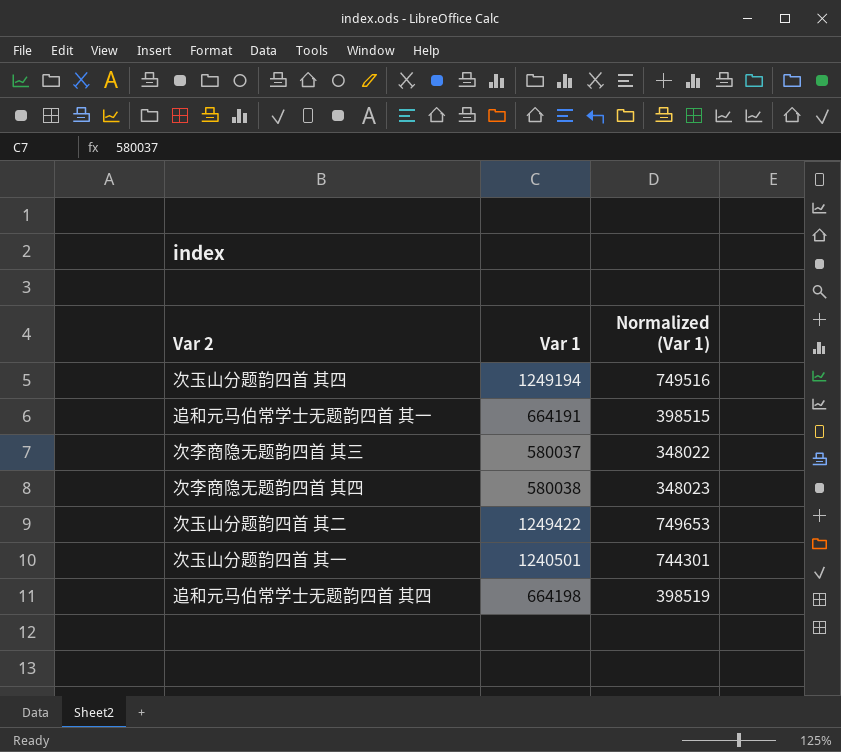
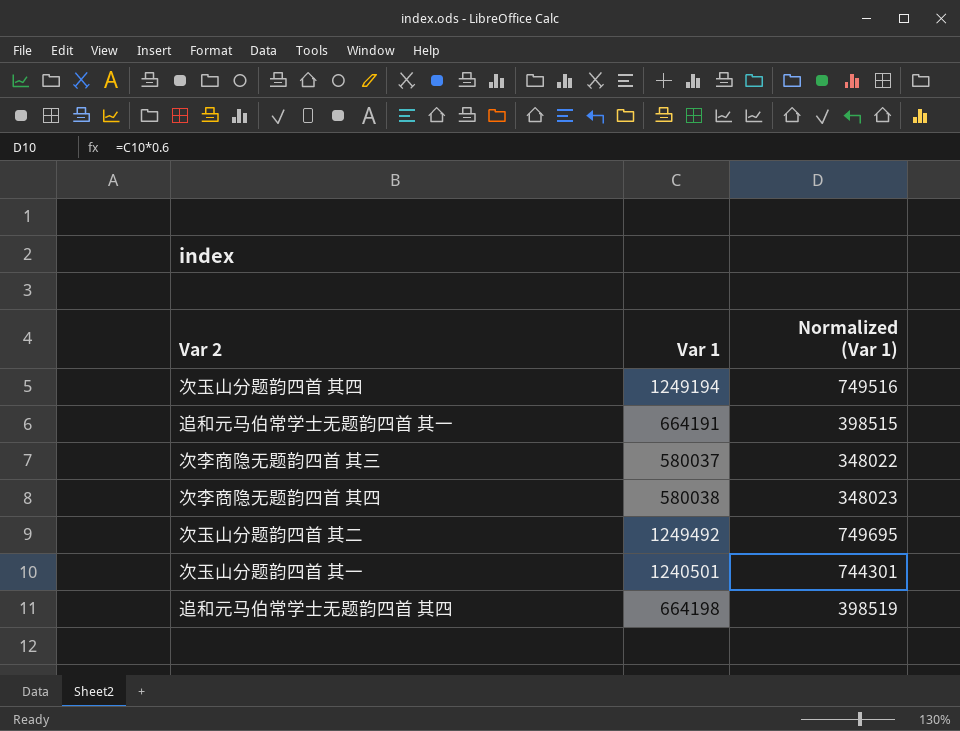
次玉山分题韵四首 其二 | Var 1: 1249422 -> 1249492
次玉山分题韵四首 其二 | Normalized (Var 1): 749653 -> 749695

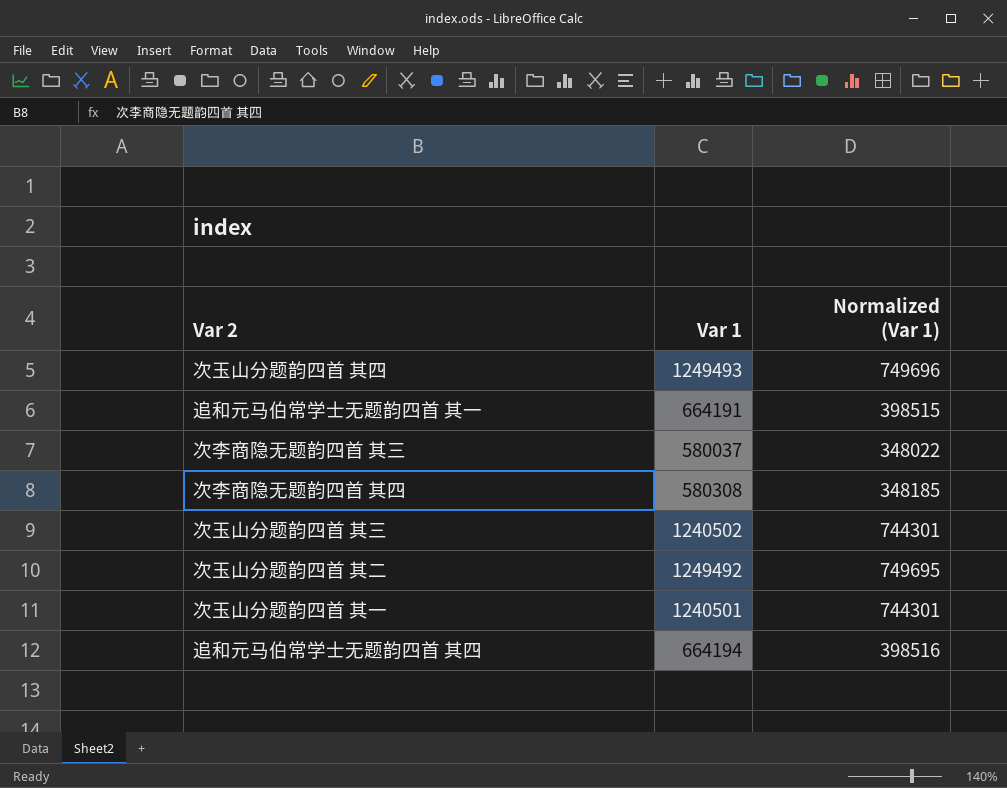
次玉山分题韵四首 其四 | Var 1: 1249194 -> 1249493
次玉山分题韵四首 其四 | Normalized (Var 1): 749516 -> 749696
次李商隐无题韵四首 其四 | Var 1: 580038 -> 580308
次李商隐无题韵四首 其四 | Normalized (Var 1): 348023 -> 348185
row 次玉山分题韵四首 其三: none -> 1240502 | 744301
追和元马伯常学士无题韵四首 其四 | Var 1: 664198 -> 664194
追和元马伯常学士无题韵四首 其四 | Normalized (Var 1): 398519 -> 398516

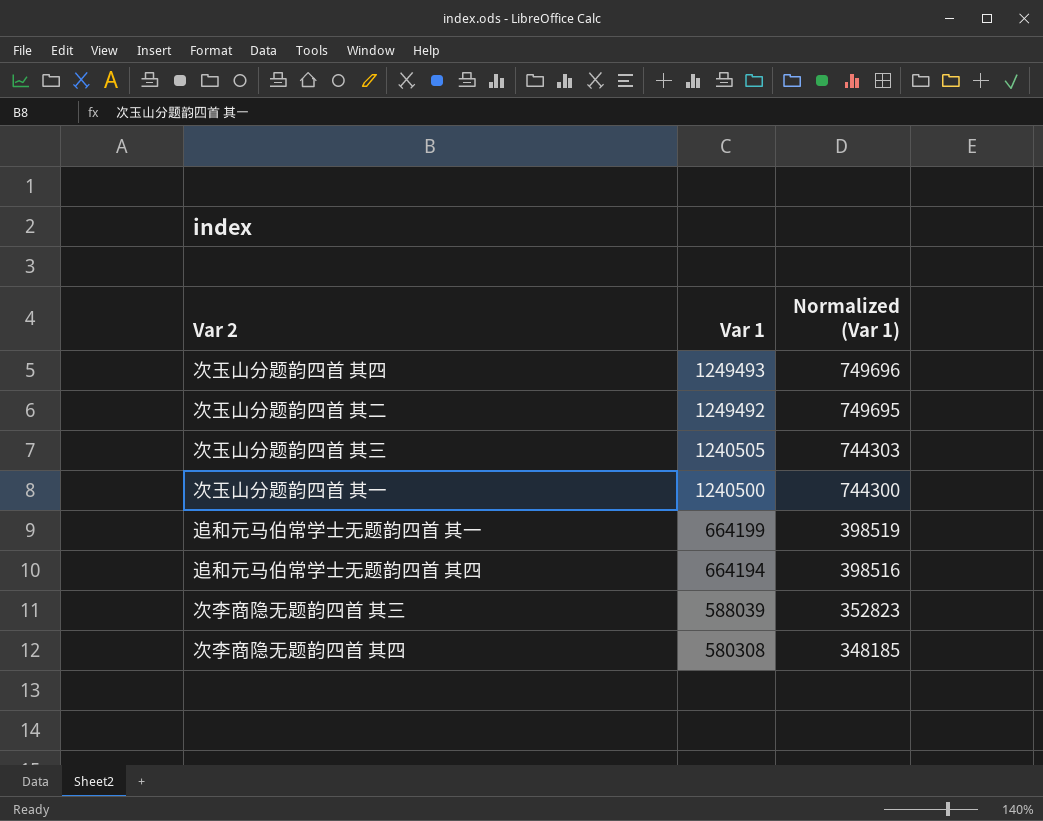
row order: none -> Var 1 descending
次玉山分题韵四首 其三 | Var 1: 1240502 -> 1240505
次玉山分题韵四首 其三 | Normalized (Var 1): 744301 -> 744303
次玉山分题韵四首 其一 | Var 1: 1240501 -> 1240500
次玉山分题韵四首 其一 | Normalized (Var 1): 744301 -> 744300
追和元马伯常学士无题韵四首 其一 | Var 1: 664191 -> 664199
追和元马伯常学士无题韵四首 其一 | Normalized (Var 1): 398515 -> 398519
次李商隐无题韵四首 其三 | Var 1: 580037 -> 588039
次李商隐无题韵四首 其三 | Normalized (Var 1): 348022 -> 352823

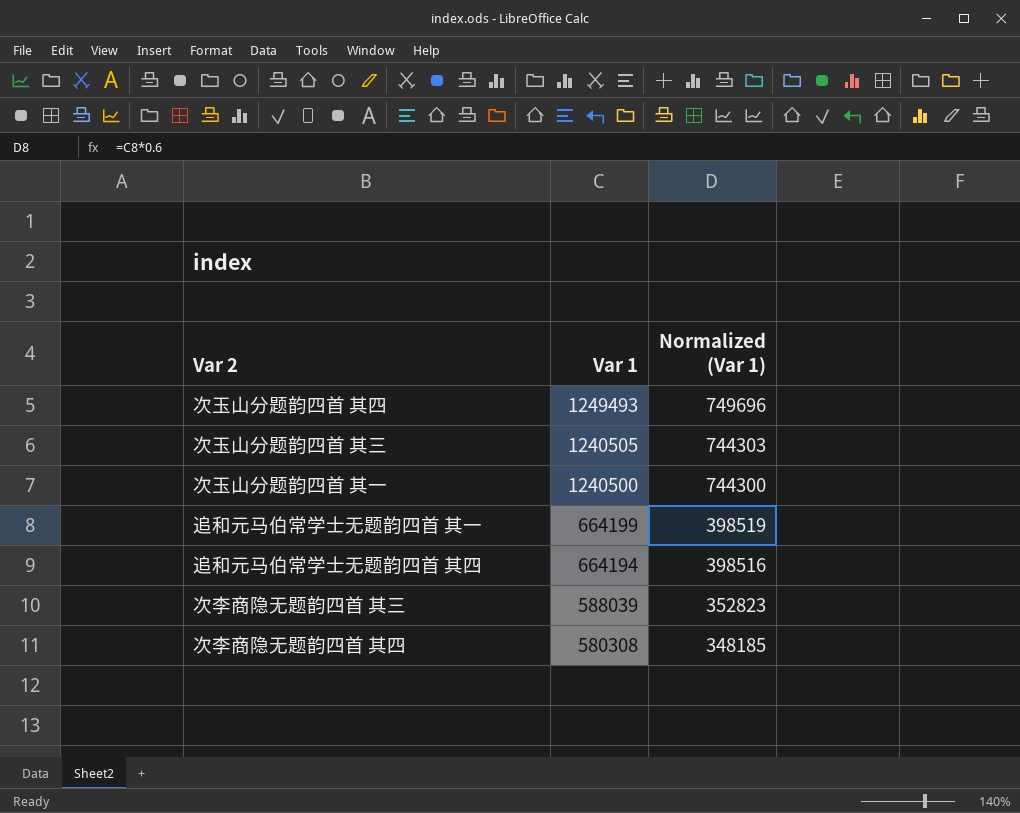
row 次玉山分题韵四首 其二: 1249492 | 749695 -> none

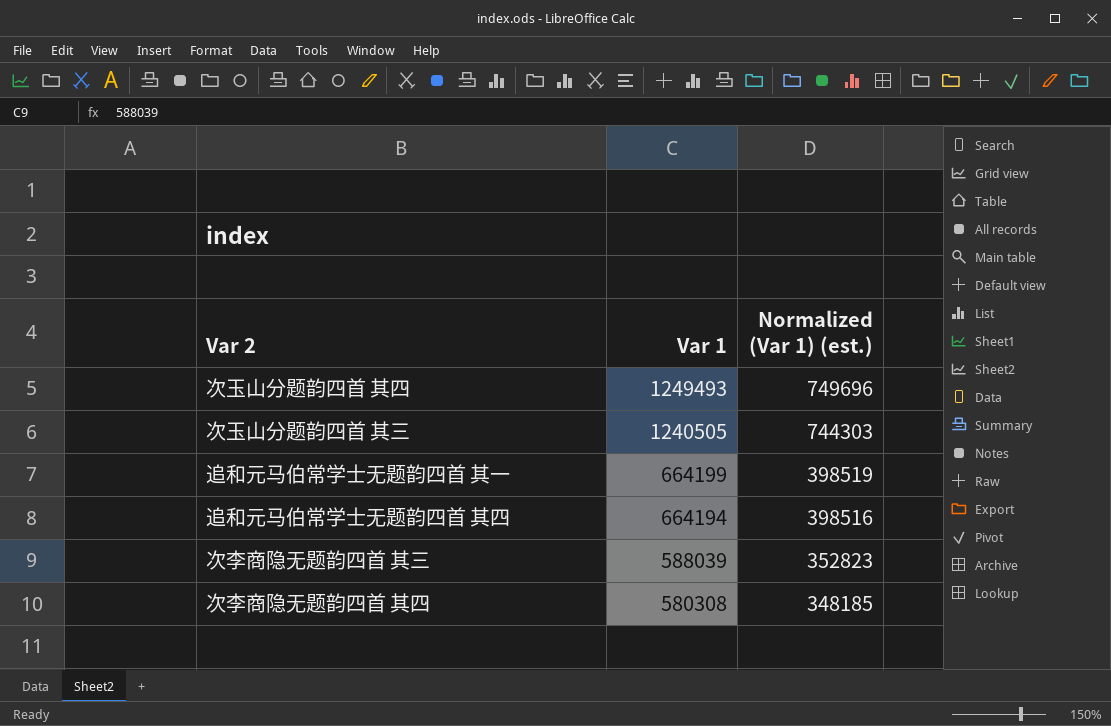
column name: Normalized (Var 1) -> Normalized (Var 1) (est.)
row 次玉山分题韵四首 其一: 1240500 | 744300 -> none

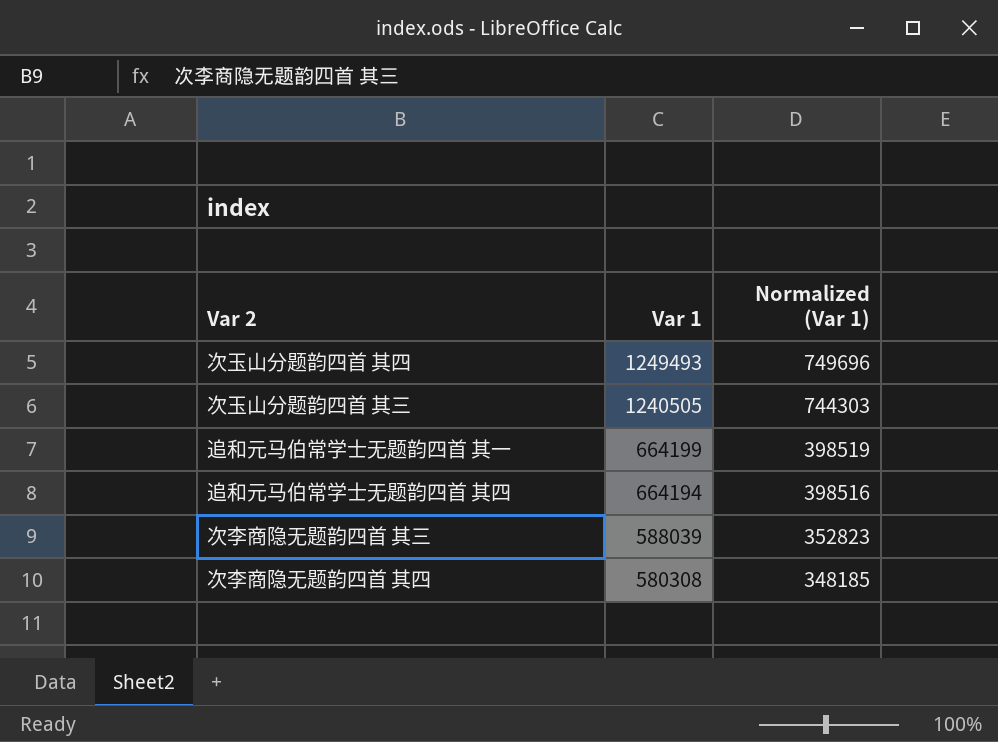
column name: Normalized (Var 1) (est.) -> Normalized (Var 1)

